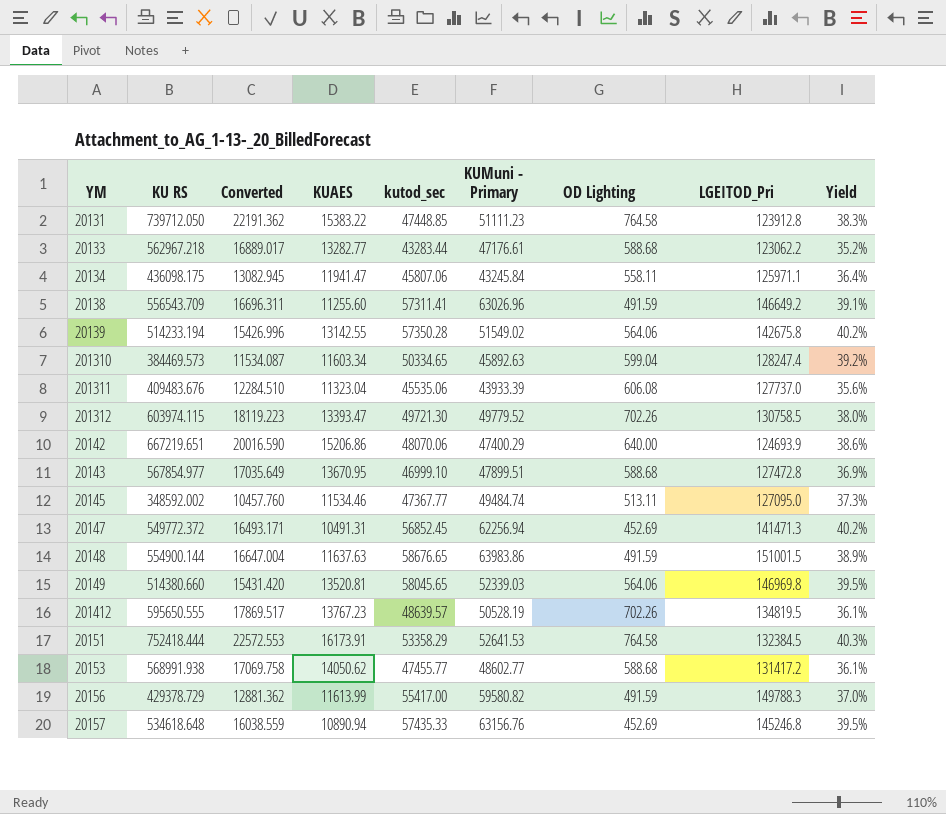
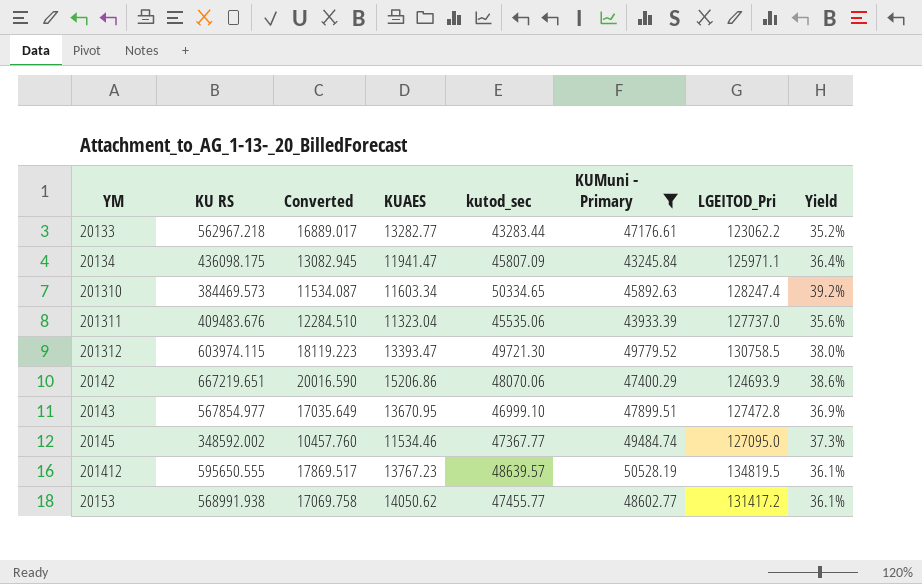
filter: none -> KUMuni - Primary <= 50528.19
column OD Lighting | position: 7 -> none
20134 | kutod_sec: 45807.06 -> 45807.09

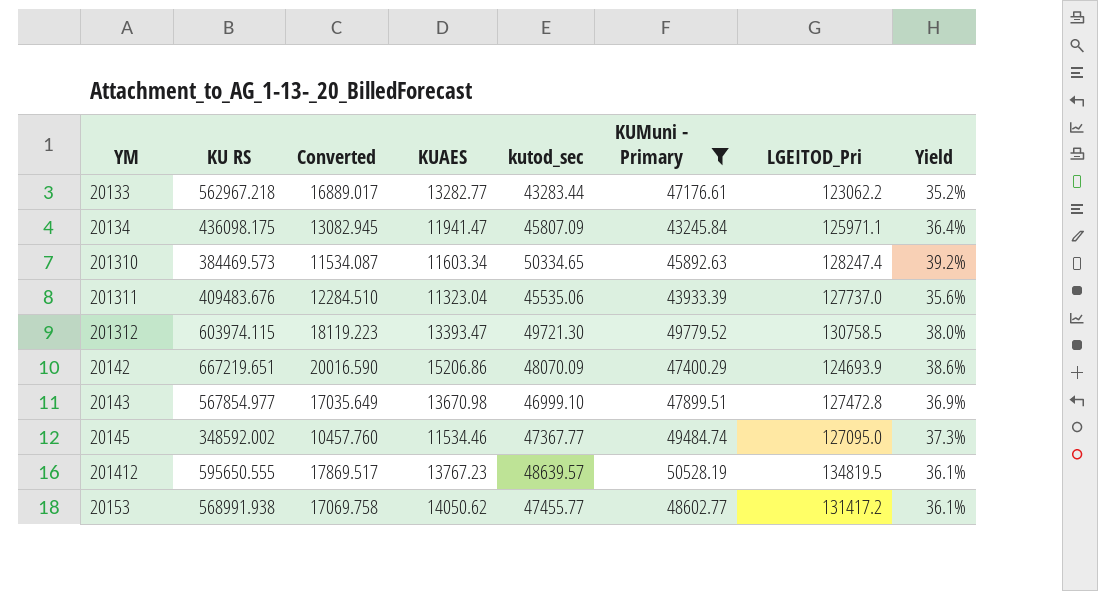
20142 | kutod_sec: 48070.06 -> 48070.09
20143 | KUAES: 13670.95 -> 13670.98

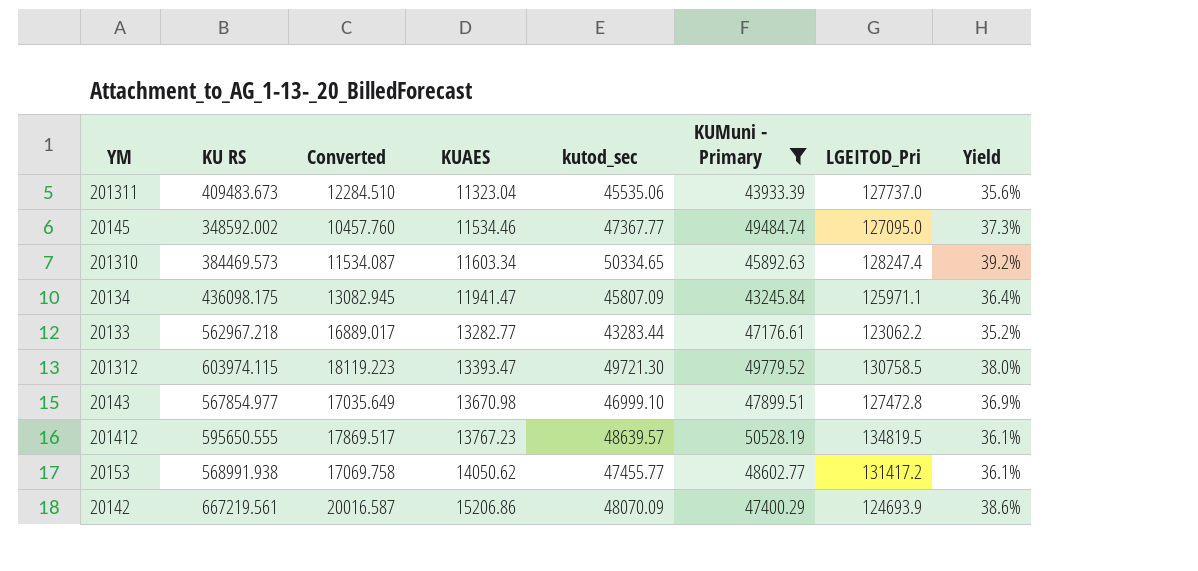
row order: none -> KUAES ascending
201311 | KU RS: 409483.676 -> 409483.673
20142 | KU RS: 667219.651 -> 667219.561
20142 | Converted: 20016.590 -> 20016.587

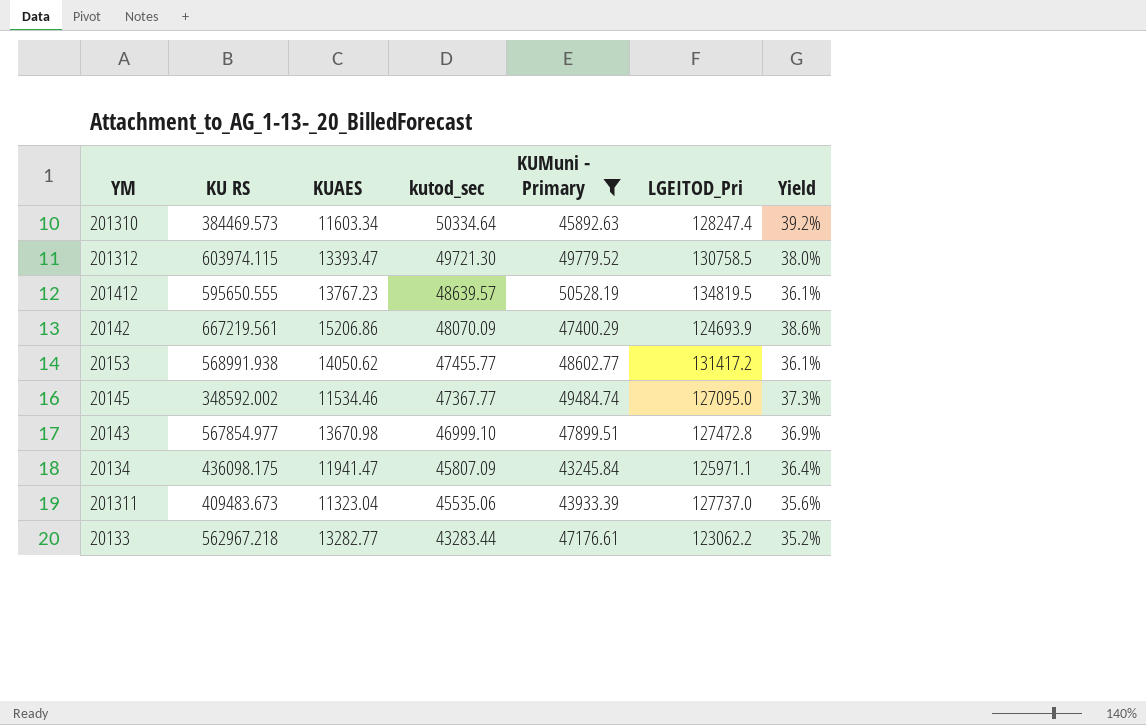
row order: KUAES ascending -> kutod_sec descending
column Converted | formula: [KU RS] * 0.03 -> none
201310 | kutod_sec: 50334.65 -> 50334.64

